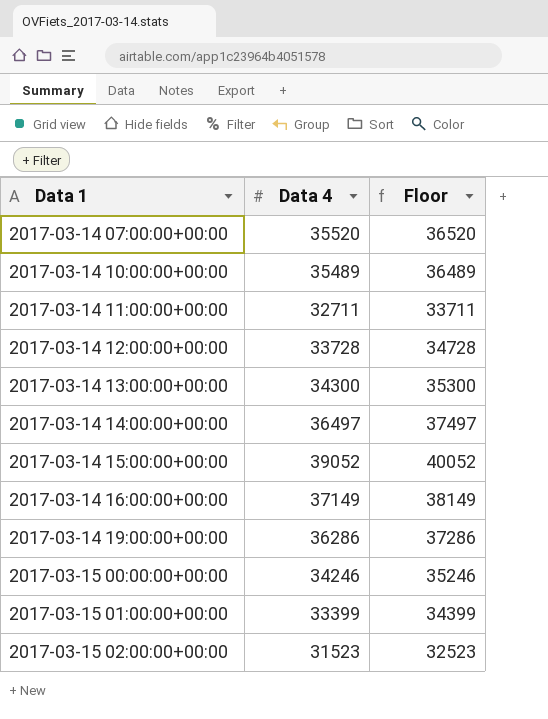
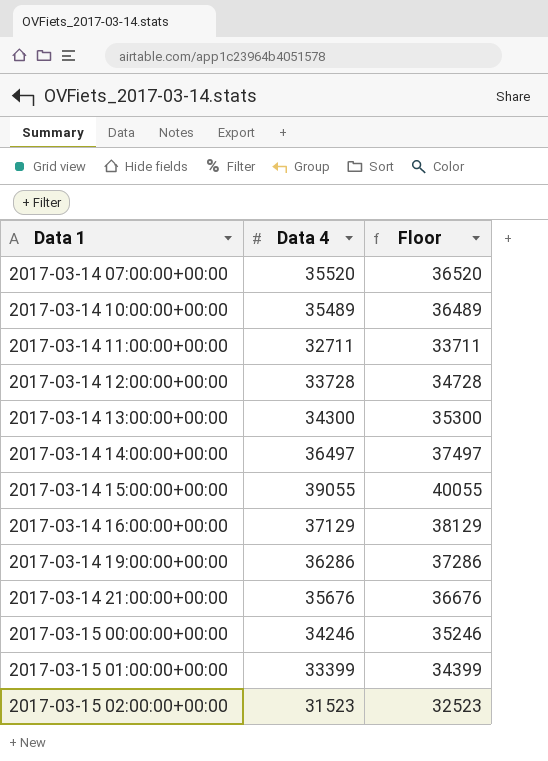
2017-03-14 15:00:00+00:00 | Data 4: 39052 -> 39055
2017-03-14 15:00:00+00:00 | Floor: 40052 -> 40055
2017-03-14 16:00:00+00:00 | Data 4: 37149 -> 37129
2017-03-14 16:00:00+00:00 | Floor: 38149 -> 38129
row 2017-03-14 21:00:00+00:00: none -> 35676 | 36676

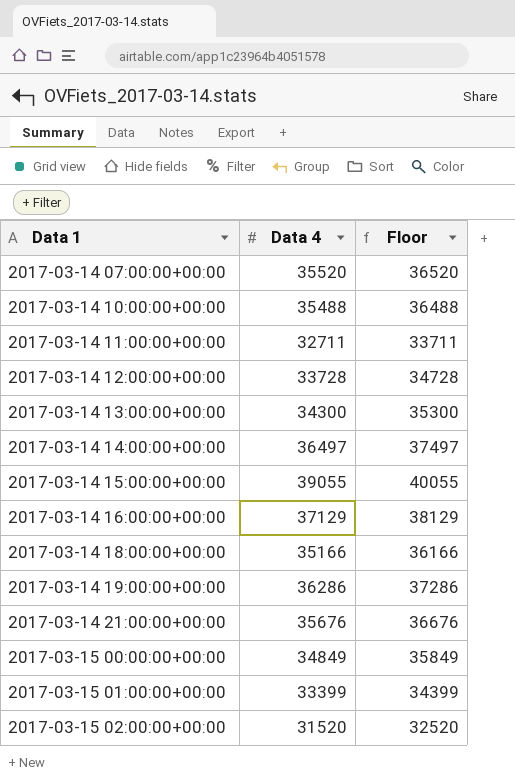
2017-03-14 10:00:00+00:00 | Data 4: 35489 -> 35488
2017-03-14 10:00:00+00:00 | Floor: 36489 -> 36488
row 2017-03-14 18:00:00+00:00: none -> 35166 | 36166
2017-03-15 00:00:00+00:00 | Data 4: 34246 -> 34849
2017-03-15 00:00:00+00:00 | Floor: 35246 -> 35849
2017-03-15 02:00:00+00:00 | Data 4: 31523 -> 31520
2017-03-15 02:00:00+00:00 | Floor: 32523 -> 32520

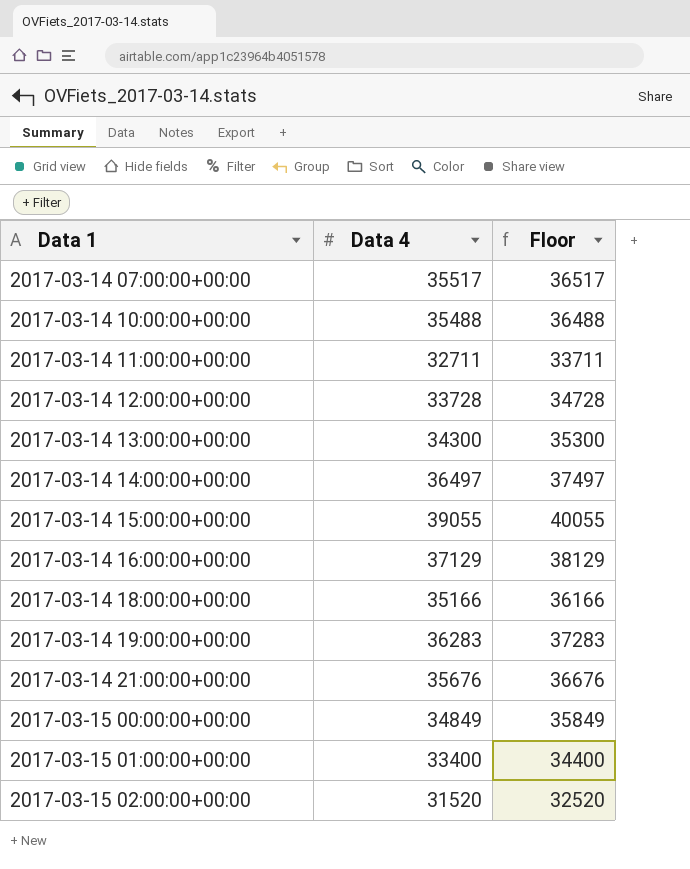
2017-03-14 07:00:00+00:00 | Data 4: 35520 -> 35517
2017-03-14 07:00:00+00:00 | Floor: 36520 -> 36517
2017-03-14 19:00:00+00:00 | Data 4: 36286 -> 36283
2017-03-14 19:00:00+00:00 | Floor: 37286 -> 37283
2017-03-15 01:00:00+00:00 | Data 4: 33399 -> 33400
2017-03-15 01:00:00+00:00 | Floor: 34399 -> 34400

